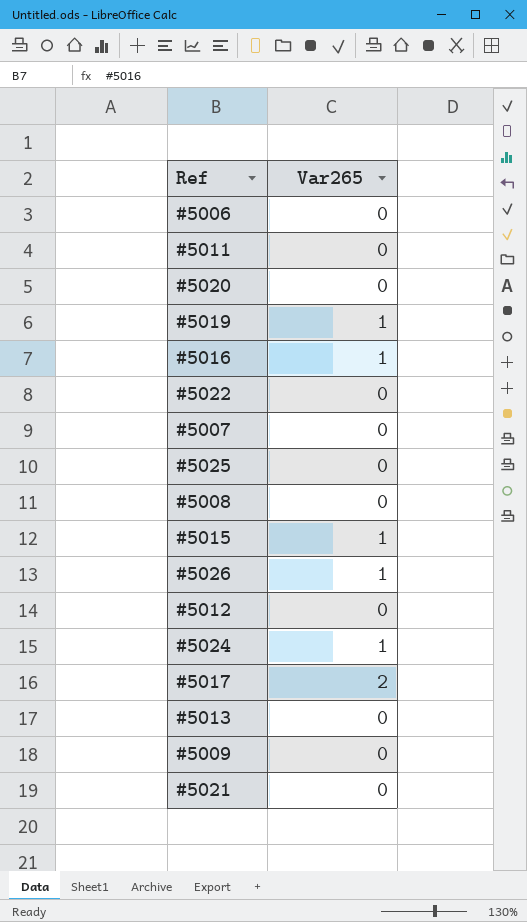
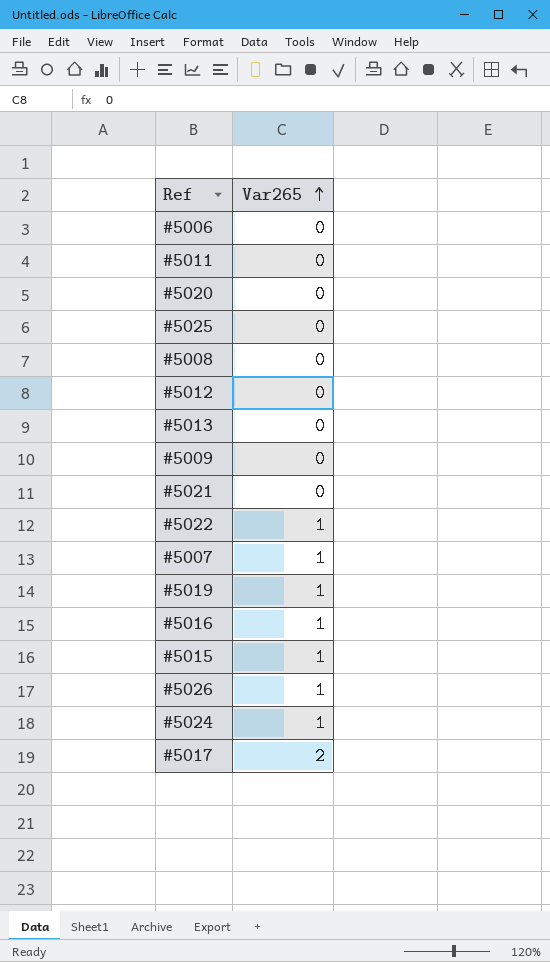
row order: none -> Var265 ascending
#5022 | Var265: 0 -> 1
#5007 | Var265: 0 -> 1

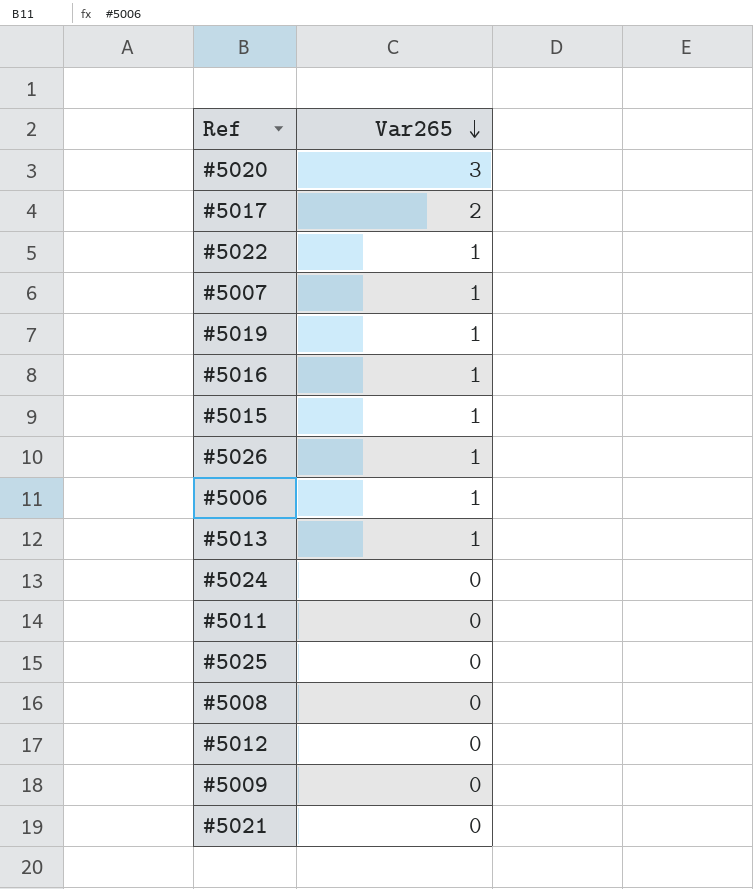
row order: Var265 ascending -> Var265 descending
#5020 | Var265: 0 -> 3
#5006 | Var265: 0 -> 1
#5013 | Var265: 0 -> 1
#5024 | Var265: 1 -> 0

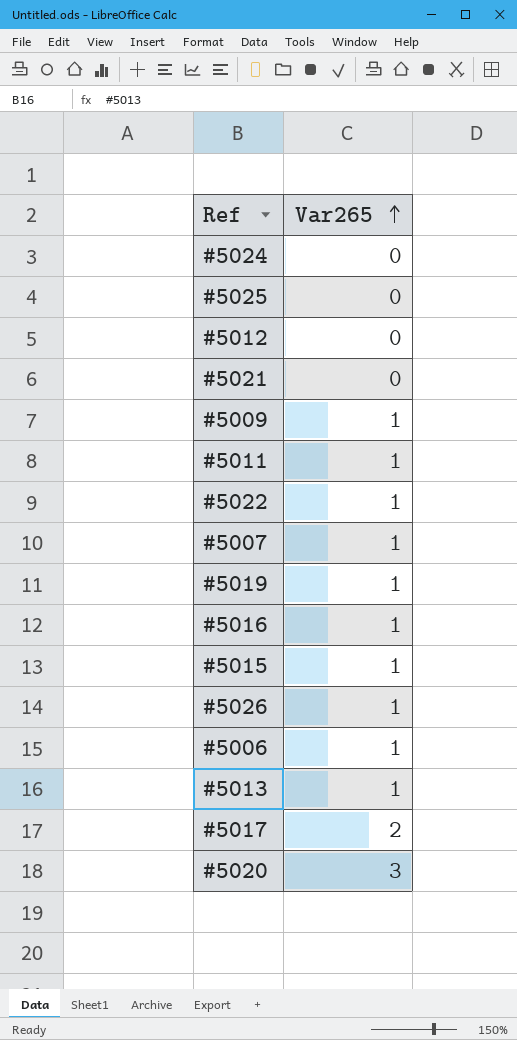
row order: Var265 descending -> Var265 ascending
row #5008: 0 -> none
#5009 | Var265: 0 -> 1
#5011 | Var265: 0 -> 1

